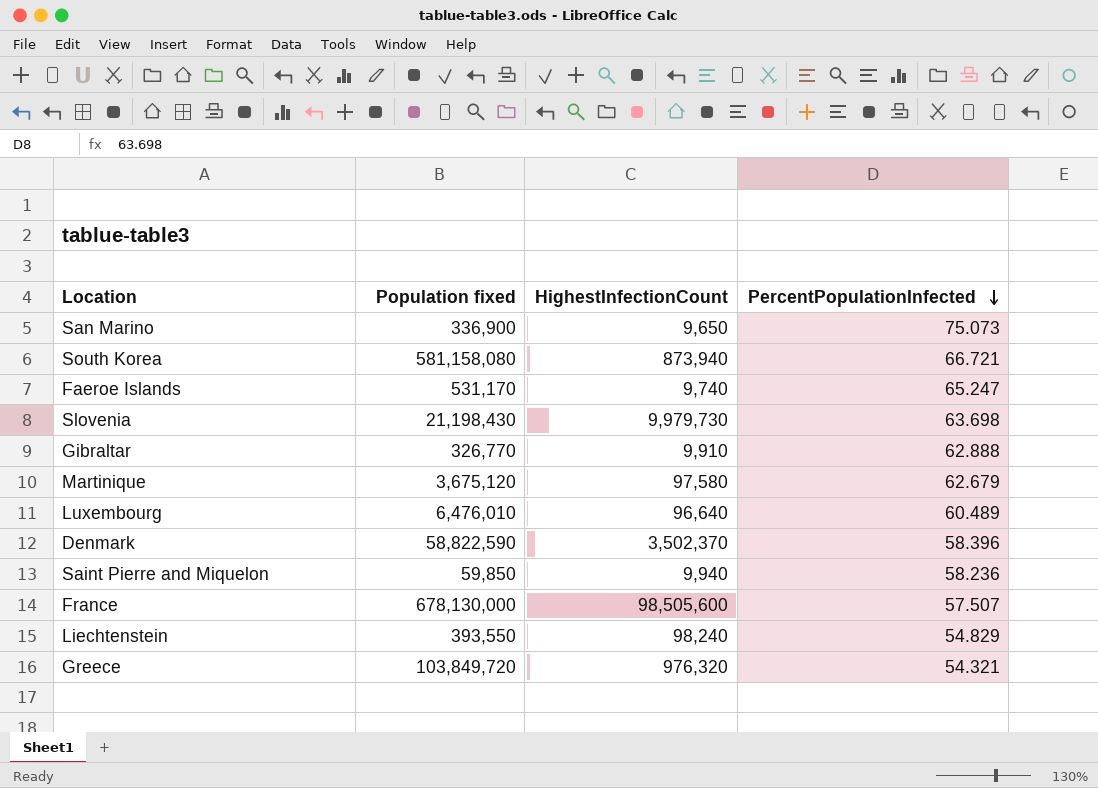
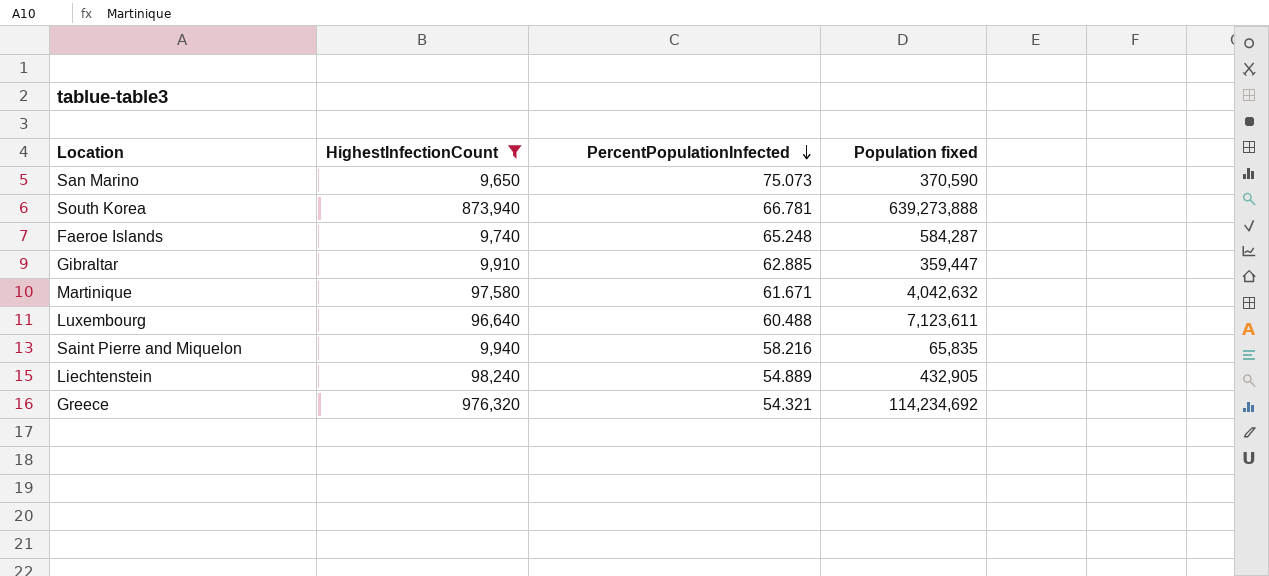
filter: none -> HighestInfectionCount <= 976,320
column Population fixed | position: 2 -> 4
San Marino | Population fixed: 336,900 -> 370,590
South Korea | PercentPopulationInfected: 66.721 -> 66.781
South Korea | Population fixed: 581,158,080 -> 639,273,888
Faeroe Islands | PercentPopulationInfected: 65.247 -> 65.248
Faeroe Islands | Population fixed: 531,170 -> 584,287
Gibraltar | PercentPopulationInfected: 62.888 -> 62.885
Gibraltar | Population fixed: 326,770 -> 359,447
Martinique | PercentPopulationInfected: 62.679 -> 61.671
Martinique | Population fixed: 3,675,120 -> 4,042,632
Luxembourg | PercentPopulationInfected: 60.489 -> 60.488
Luxembourg | Population fixed: 6,476,010 -> 7,123,611
Saint Pierre and Miquelon | PercentPopulationInfected: 58.236 -> 58.216
Saint Pierre and Miquelon | Population fixed: 59,850 -> 65,835
Liechtenstein | PercentPopulationInfected: 54.829 -> 54.889
Liechtenstein | Population fixed: 393,550 -> 432,905
Greece | Population fixed: 103,849,720 -> 114,234,692

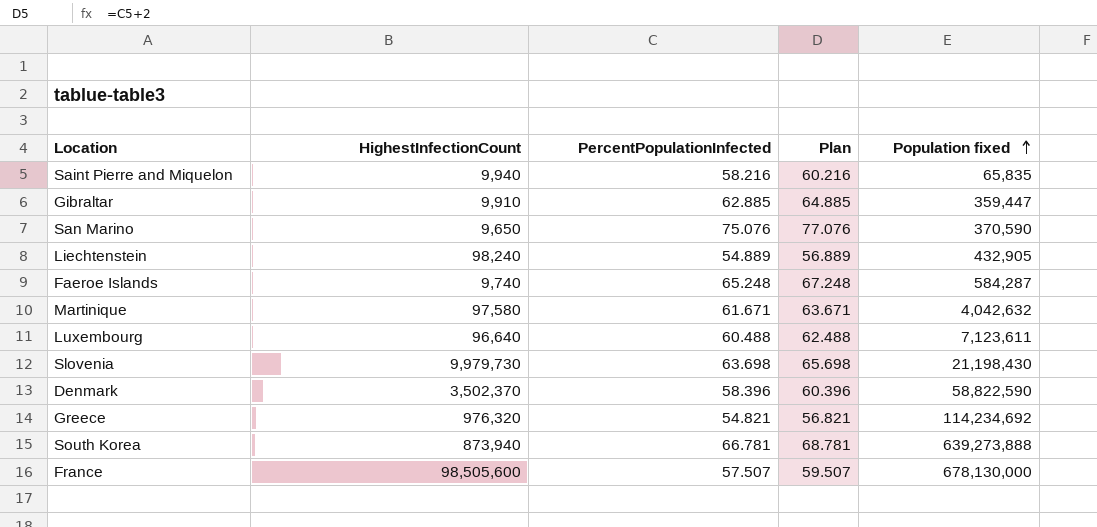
filter: HighestInfectionCount <= 976,320 -> none
row order: PercentPopulationInfected descending -> Population fixed ascending
column Plan | formula: none -> [PercentPopulationInfected] + 2
San Marino | PercentPopulationInfected: 75.073 -> 75.076
Greece | PercentPopulationInfected: 54.321 -> 54.821

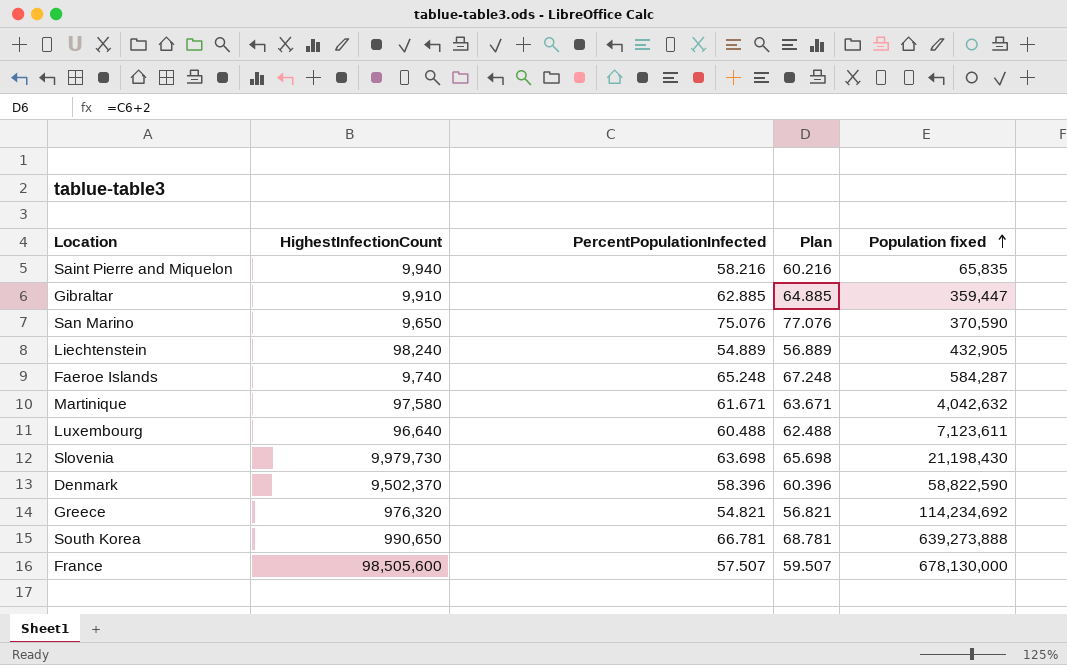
Denmark | HighestInfectionCount: 3,502,370 -> 9,502,370
South Korea | HighestInfectionCount: 873,940 -> 990,650

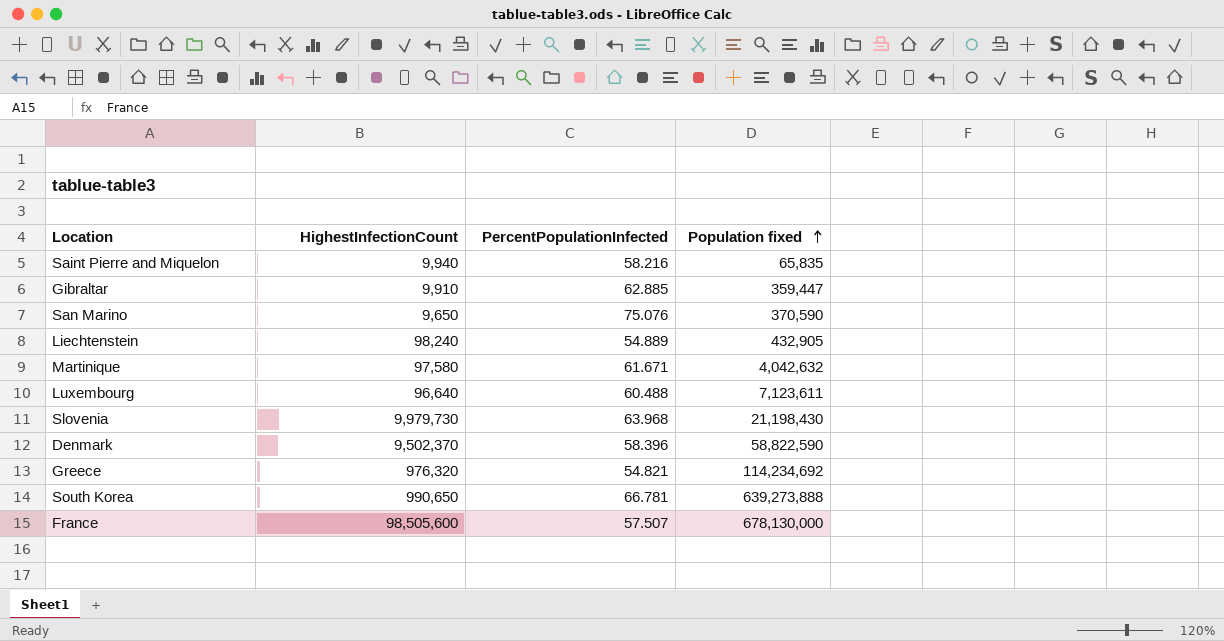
column Plan | formula: [PercentPopulationInfected] + 2 -> none
row Faeroe Islands: 9,740 | 65.248 | 67.248 | 584,287 -> none
Slovenia | PercentPopulationInfected: 63.698 -> 63.968

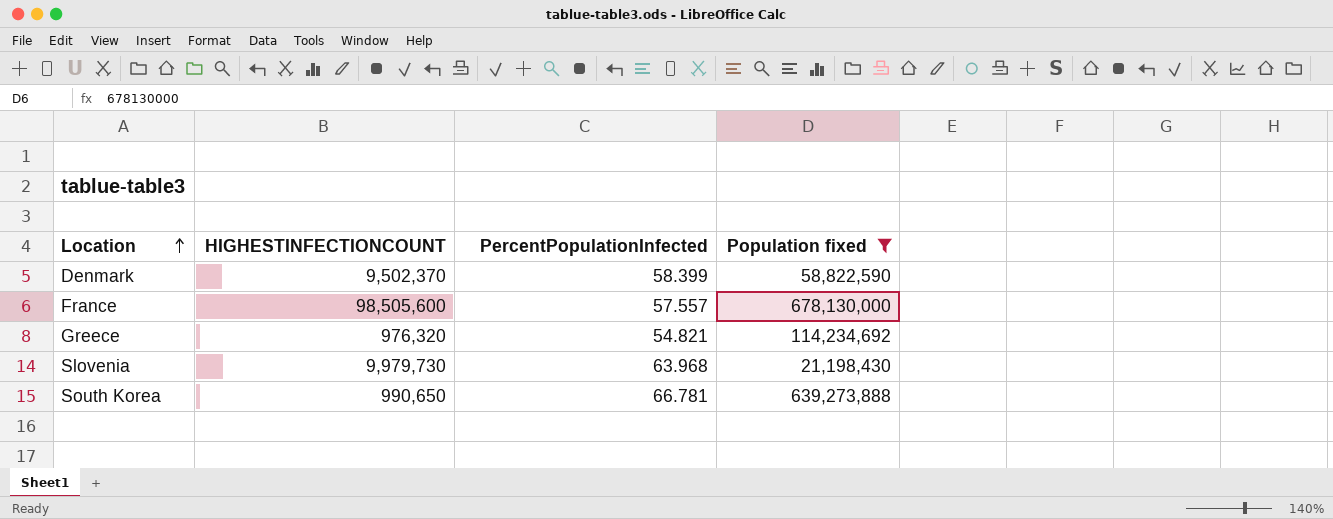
filter: none -> Population fixed >= 21,198,430
row order: Population fixed ascending -> Location ascending
column name: HighestInfectionCount -> HIGHESTINFECTIONCOUNT
Denmark | PercentPopulationInfected: 58.396 -> 58.399
France | PercentPopulationInfected: 57.507 -> 57.557

